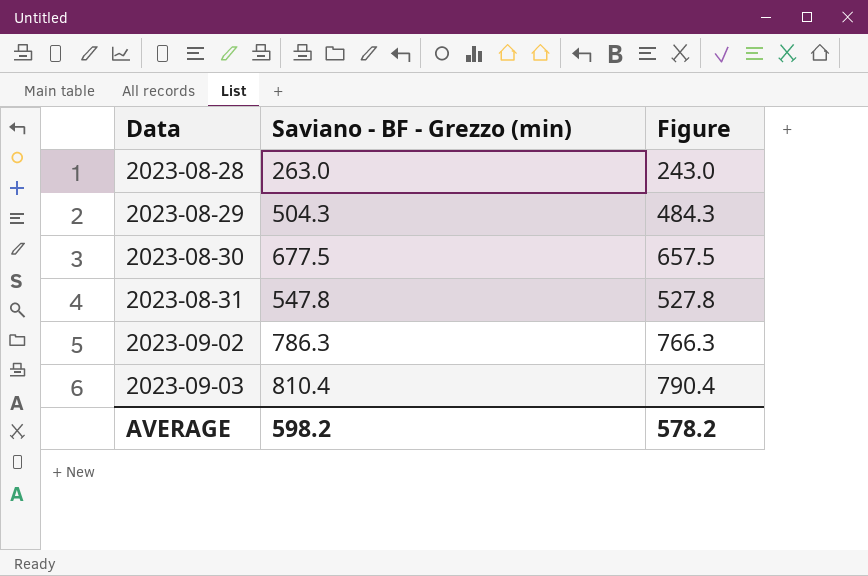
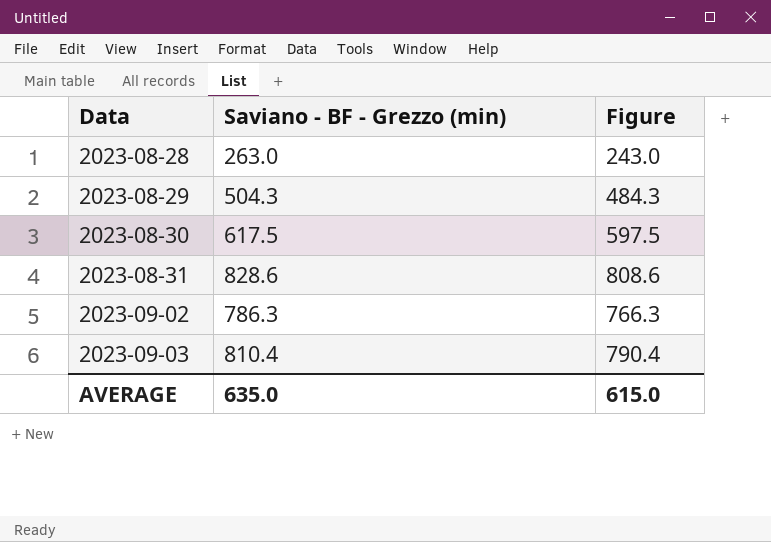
2023-08-30 | Saviano - BF - Grezzo (min): 677.5 -> 617.5
2023-08-30 | Figure: 657.5 -> 597.5
2023-08-31 | Saviano - BF - Grezzo (min): 547.8 -> 828.6
2023-08-31 | Figure: 527.8 -> 808.6
AVERAGE | Saviano - BF - Grezzo (min): 598.2 -> 635.0
AVERAGE | Figure: 578.2 -> 615.0

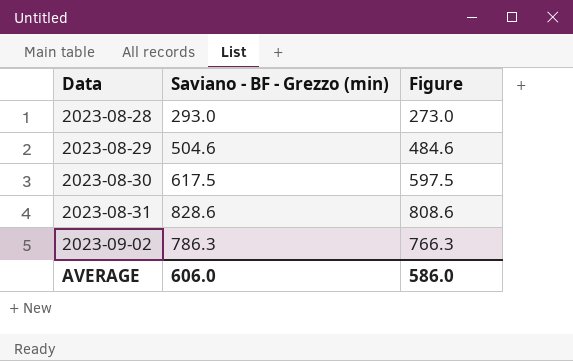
row 2023-09-03: 810.4 | 790.4 -> none
2023-08-28 | Saviano - BF - Grezzo (min): 263.0 -> 293.0
2023-08-28 | Figure: 243.0 -> 273.0
2023-08-29 | Saviano - BF - Grezzo (min): 504.3 -> 504.6
2023-08-29 | Figure: 484.3 -> 484.6
AVERAGE | Saviano - BF - Grezzo (min): 635.0 -> 606.0
AVERAGE | Figure: 615.0 -> 586.0

